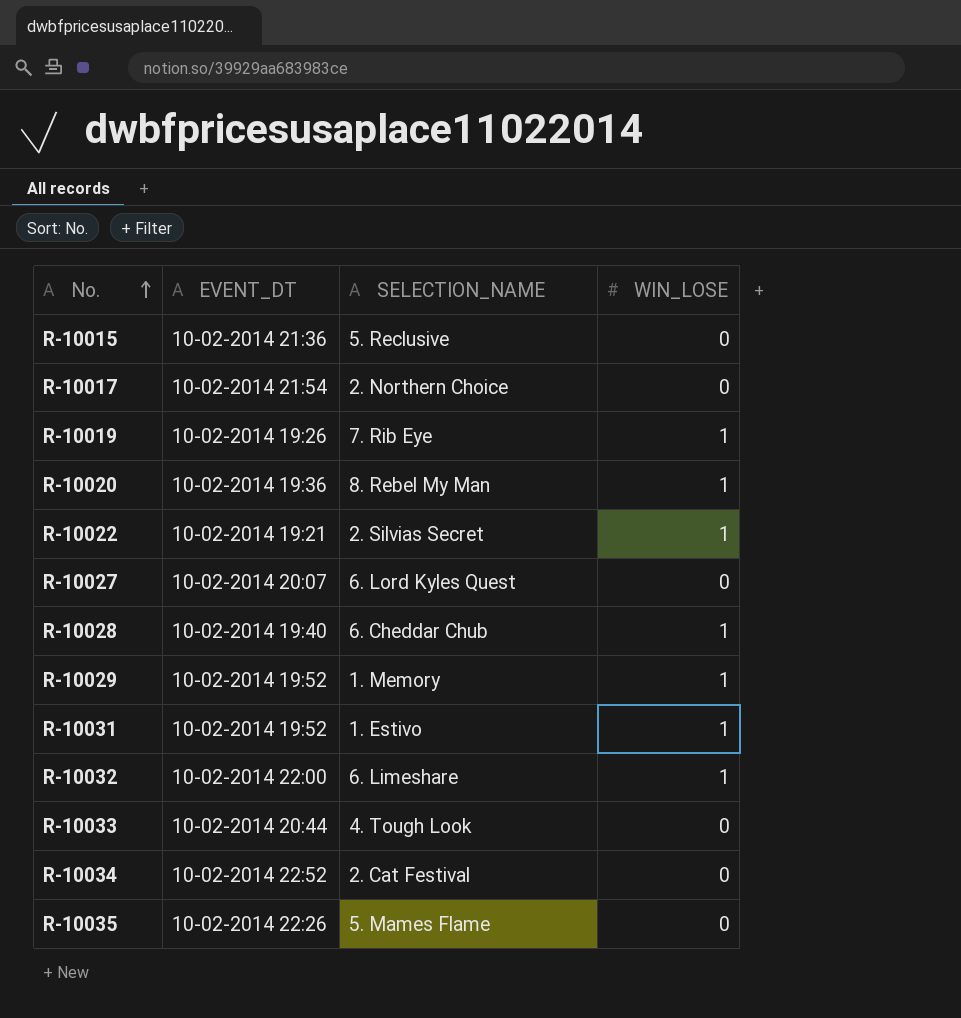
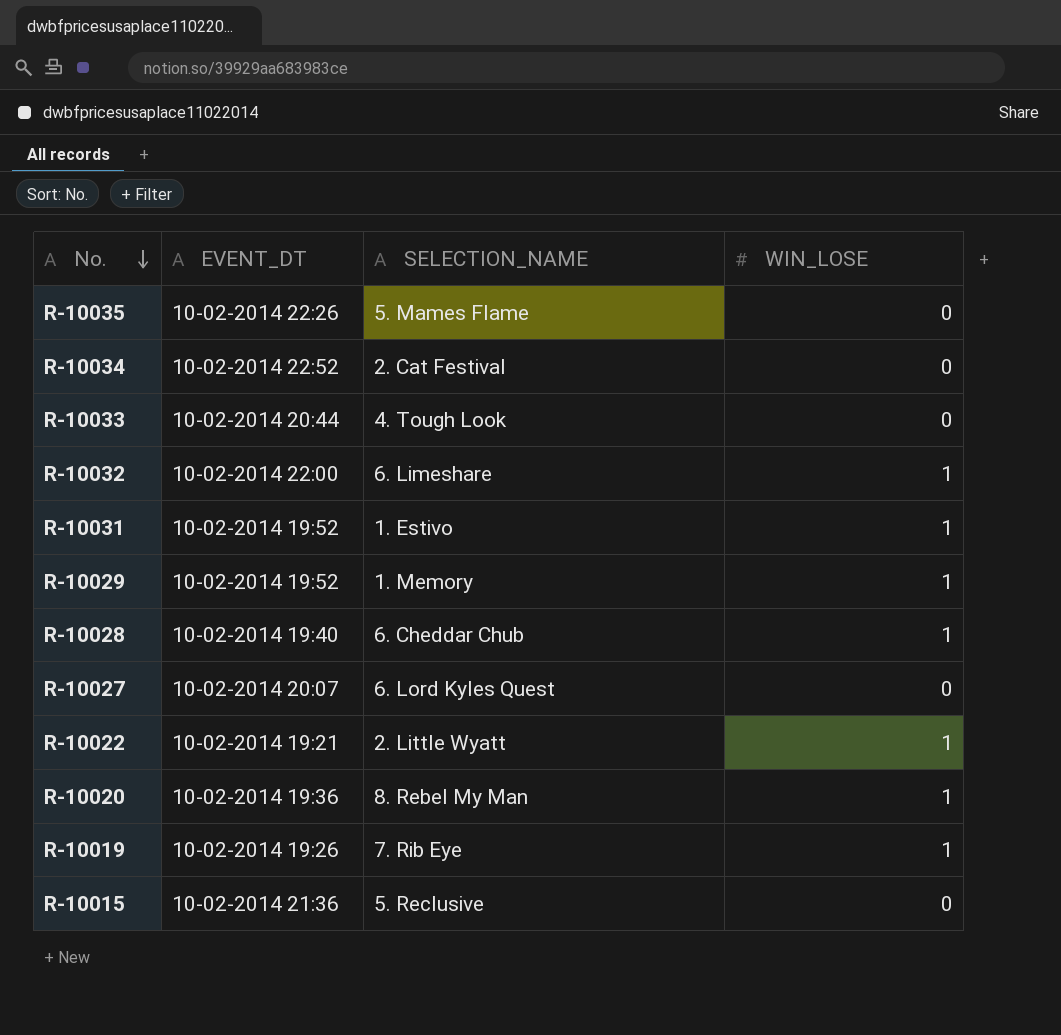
row order: No. ascending -> No. descending
row R-10017: 10-02-2014 21:54 | 2. Northern Choice | 0 -> none
R-10022 | SELECTION_NAME: 2. Silvias Secret -> 2. Little Wyatt

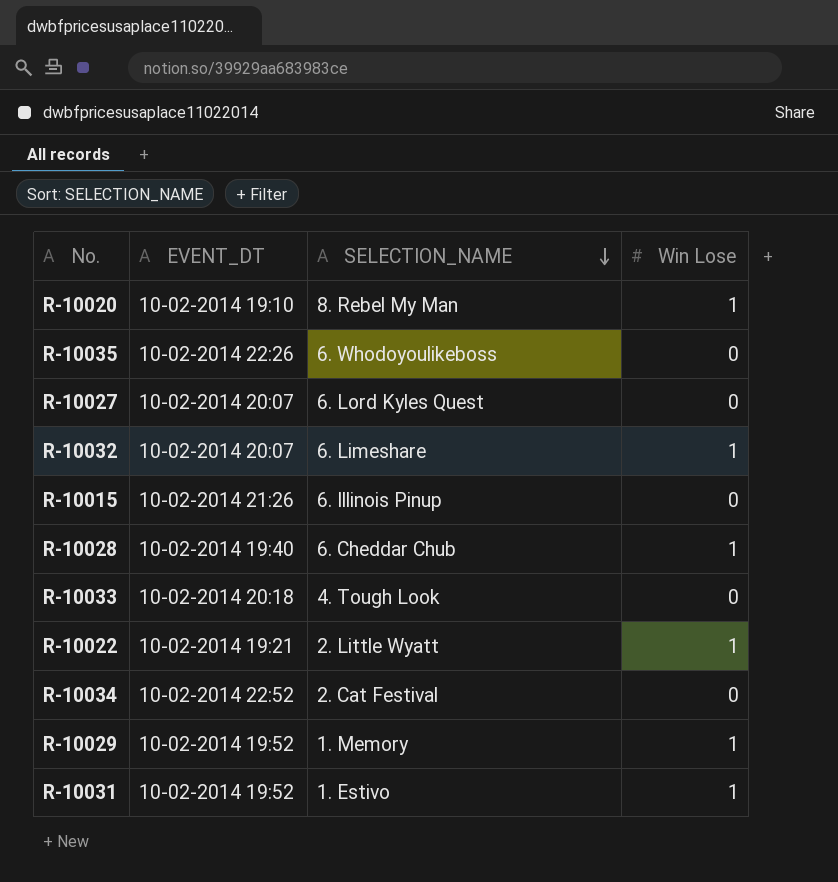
row order: No. descending -> SELECTION_NAME descending
column name: WIN_LOSE -> Win Lose
row R-10019: 10-02-2014 19:26 | 7. Rib Eye | 1 -> none
R-10020 | EVENT_DT: 10-02-2014 19:36 -> 10-02-2014 19:10
R-10035 | SELECTION_NAME: 5. Mames Flame -> 6. Whodoyoulikeboss
R-10032 | EVENT_DT: 10-02-2014 22:00 -> 10-02-2014 20:07
R-10015 | EVENT_DT: 10-02-2014 21:36 -> 10-02-2014 21:26
R-10015 | SELECTION_NAME: 5. Reclusive -> 6. Illinois Pinup
R-10033 | EVENT_DT: 10-02-2014 20:44 -> 10-02-2014 20:18

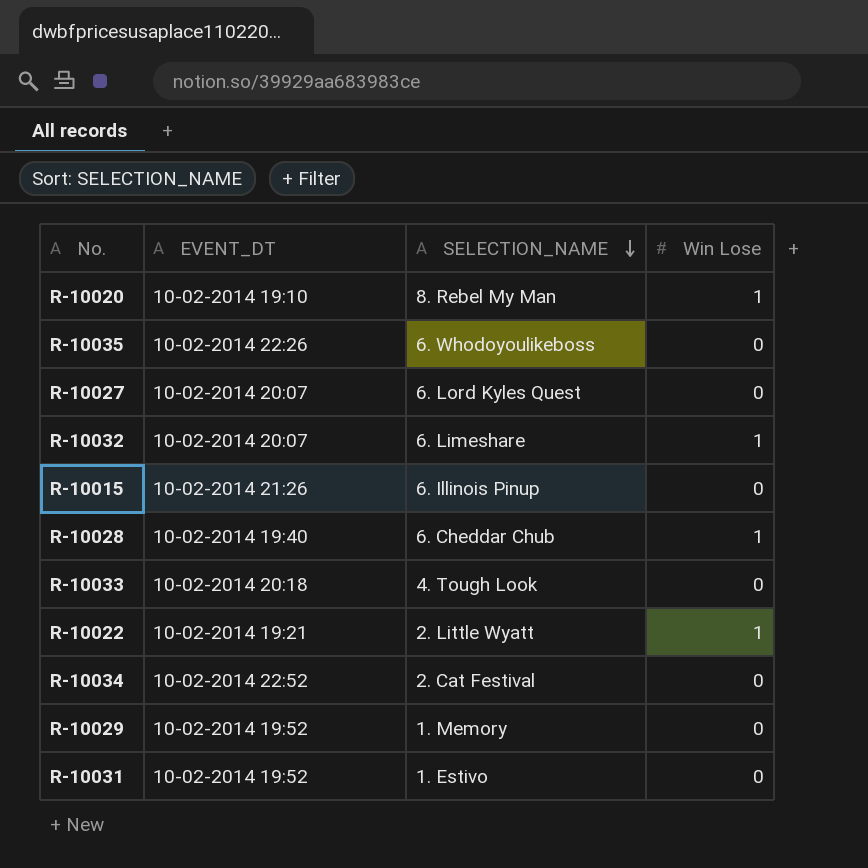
R-10029 | Win Lose: 1 -> 0
R-10031 | Win Lose: 1 -> 0

